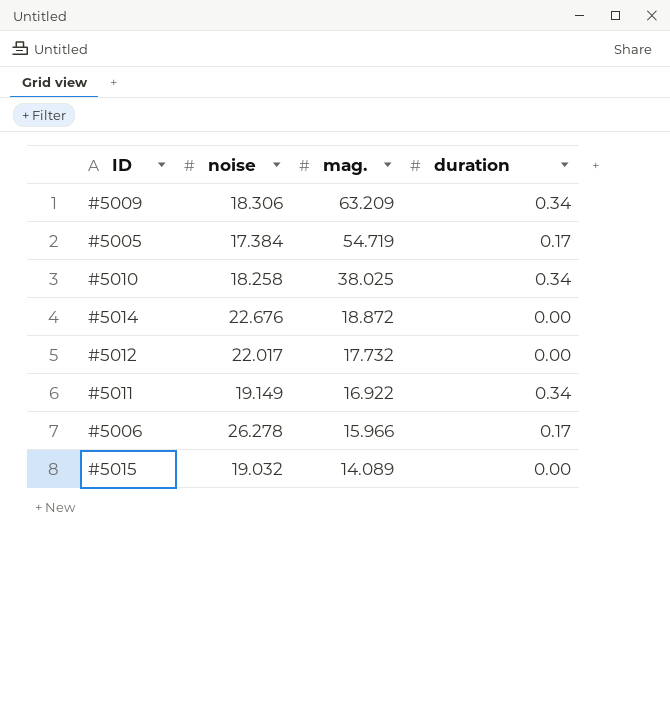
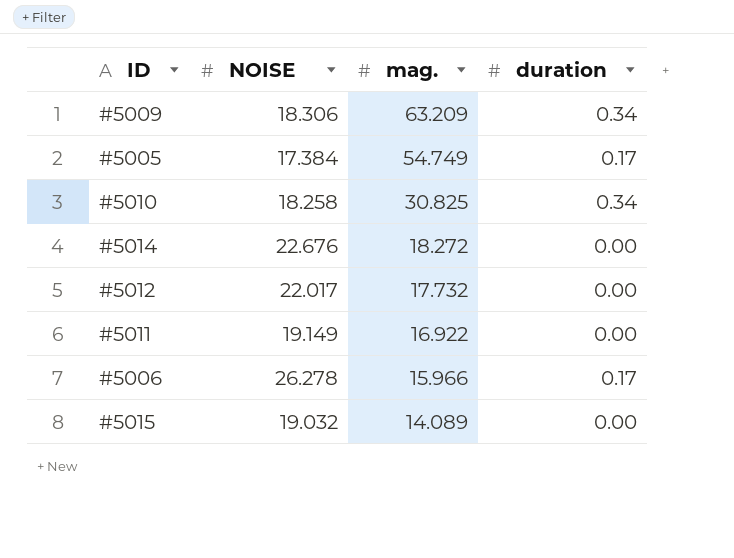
column name: noise -> NOISE
#5005 | mag.: 54.719 -> 54.749
#5010 | mag.: 38.025 -> 30.825
#5014 | mag.: 18.872 -> 18.272
#5011 | duration: 0.34 -> 0.00

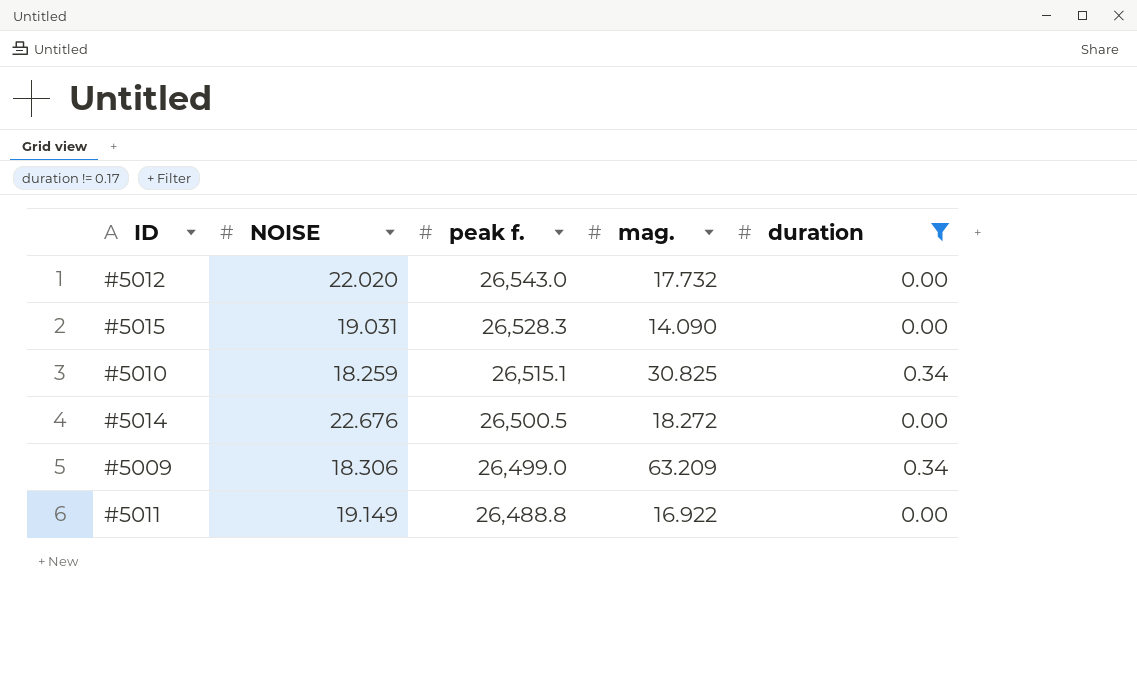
filter: none -> duration != 0.17
row order: mag. descending -> peak f. descending
column peak f. | position: none -> 3
#5012 | NOISE: 22.017 -> 22.020
#5015 | NOISE: 19.032 -> 19.031
#5015 | mag.: 14.089 -> 14.090
#5010 | NOISE: 18.258 -> 18.259

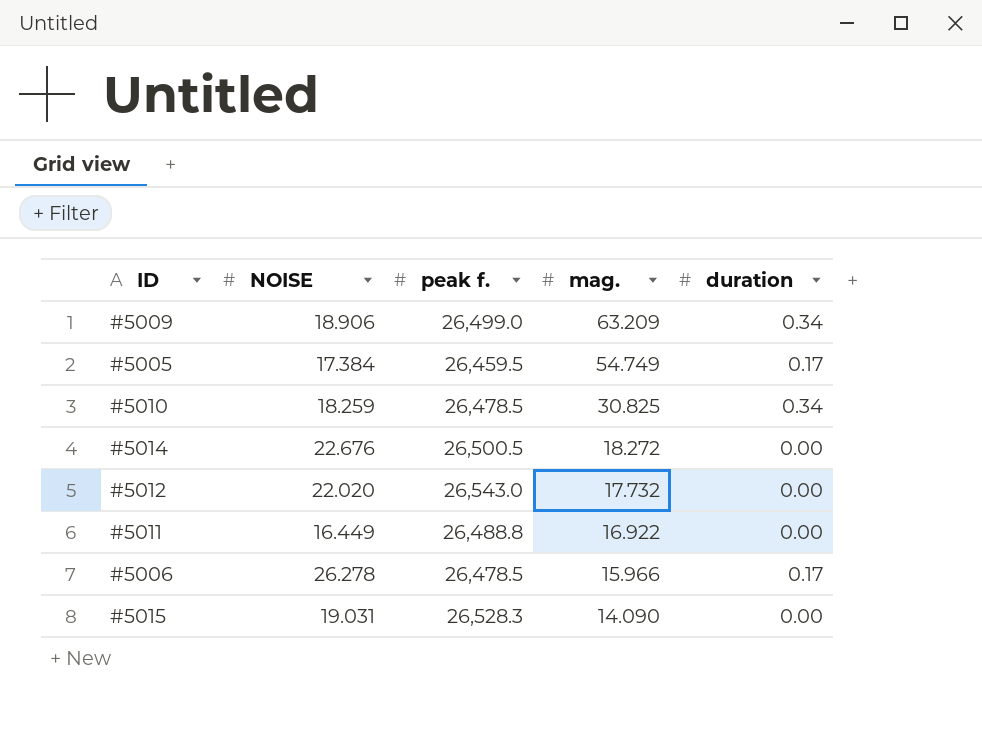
filter: duration != 0.17 -> none
row order: peak f. descending -> mag. descending
#5009 | NOISE: 18.306 -> 18.906
#5010 | peak f.: 26,515.1 -> 26,478.5
#5011 | NOISE: 19.149 -> 16.449

